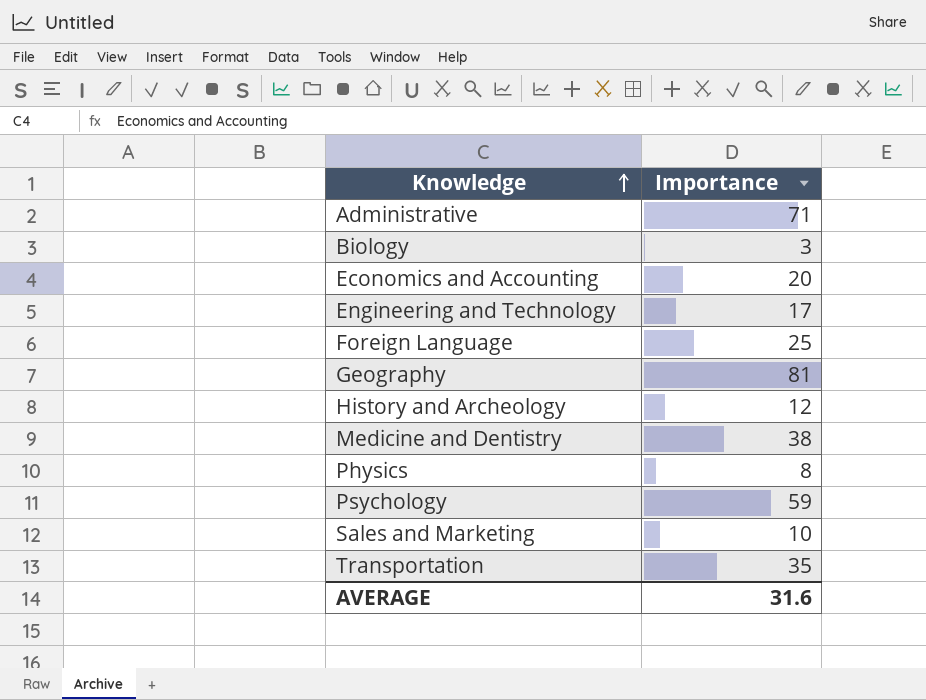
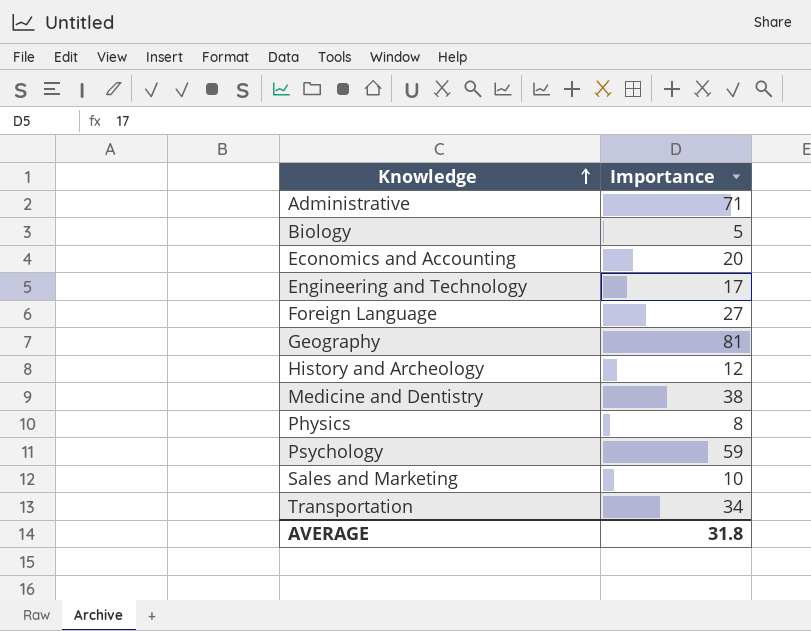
Biology | Importance: 3 -> 5
Foreign Language | Importance: 25 -> 27
Transportation | Importance: 35 -> 34
AVERAGE | Importance: 31.6 -> 31.8

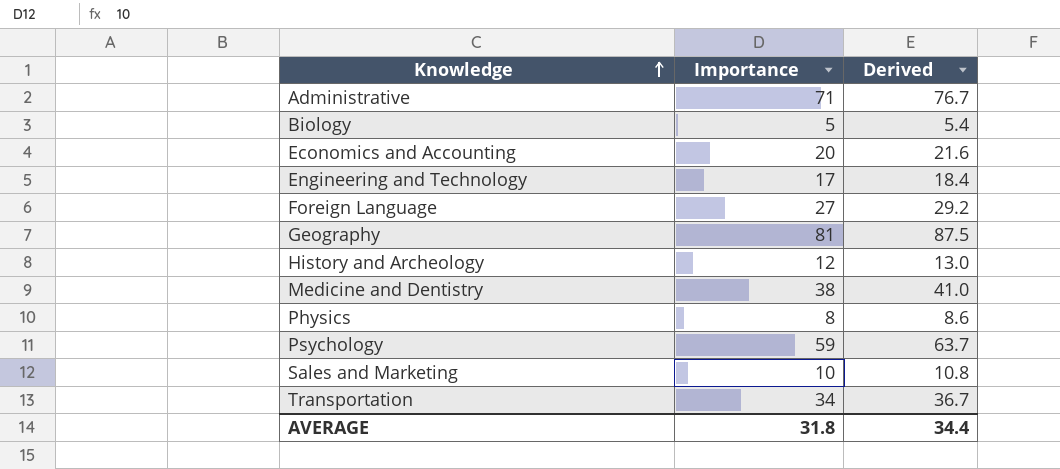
column Derived | formula: none -> [Importance] * 1.08

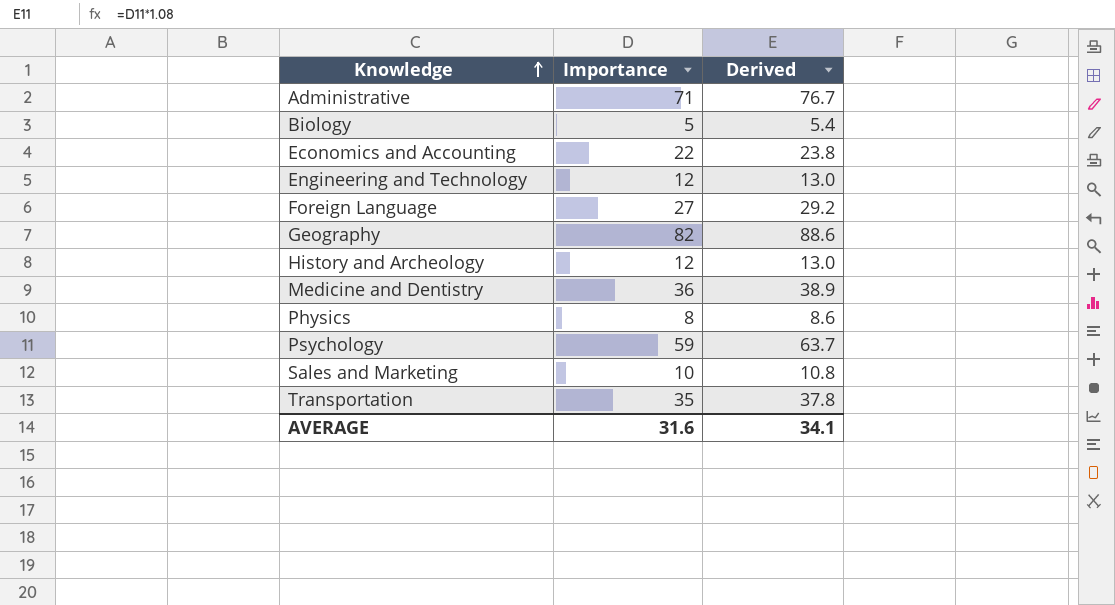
Economics and Accounting | Importance: 20 -> 22
Economics and Accounting | Derived: 21.6 -> 23.8
Engineering and Technology | Importance: 17 -> 12
Engineering and Technology | Derived: 18.4 -> 13.0
Geography | Importance: 81 -> 82
Geography | Derived: 87.5 -> 88.6
Medicine and Dentistry | Importance: 38 -> 36
Medicine and Dentistry | Derived: 41.0 -> 38.9
Transportation | Importance: 34 -> 35
Transportation | Derived: 36.7 -> 37.8
AVERAGE | Importance: 31.8 -> 31.6
AVERAGE | Derived: 34.4 -> 34.1

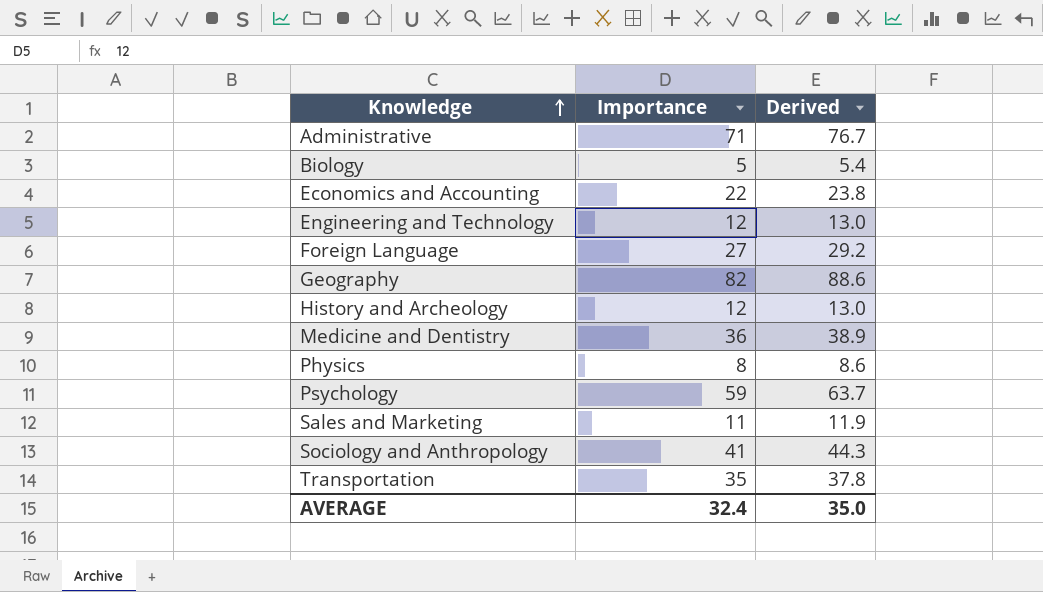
Sales and Marketing | Importance: 10 -> 11
Sales and Marketing | Derived: 10.8 -> 11.9
row Sociology and Anthropology: none -> 41 | 44.3
AVERAGE | Importance: 31.6 -> 32.4
AVERAGE | Derived: 34.1 -> 35.0

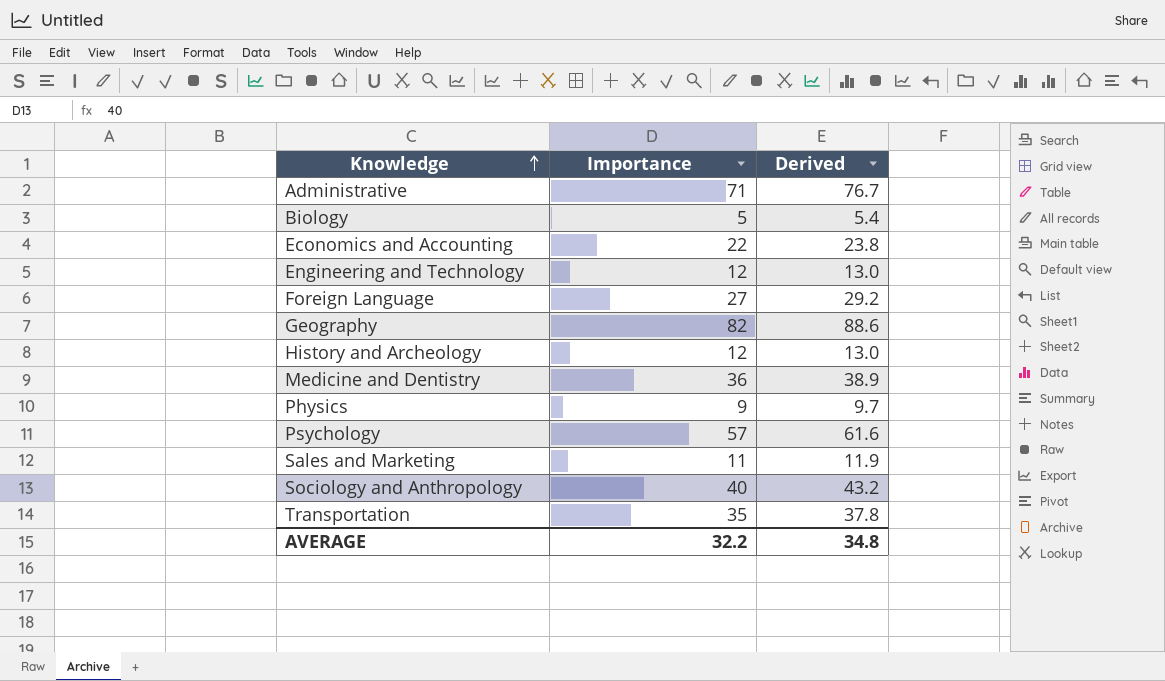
Physics | Importance: 8 -> 9
Physics | Derived: 8.6 -> 9.7
Psychology | Importance: 59 -> 57
Psychology | Derived: 63.7 -> 61.6
Sociology and Anthropology | Importance: 41 -> 40
Sociology and Anthropology | Derived: 44.3 -> 43.2
AVERAGE | Importance: 32.4 -> 32.2
AVERAGE | Derived: 35.0 -> 34.8

